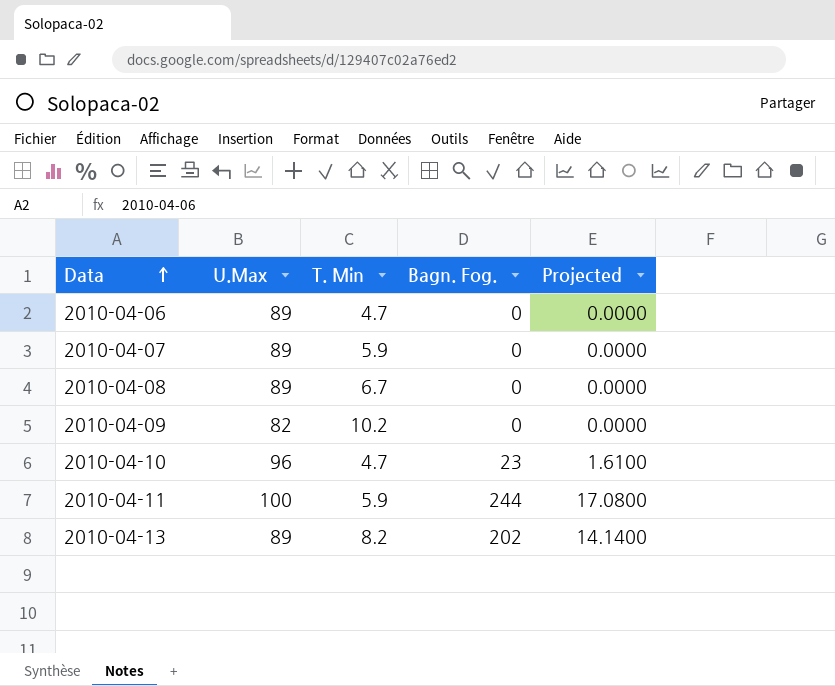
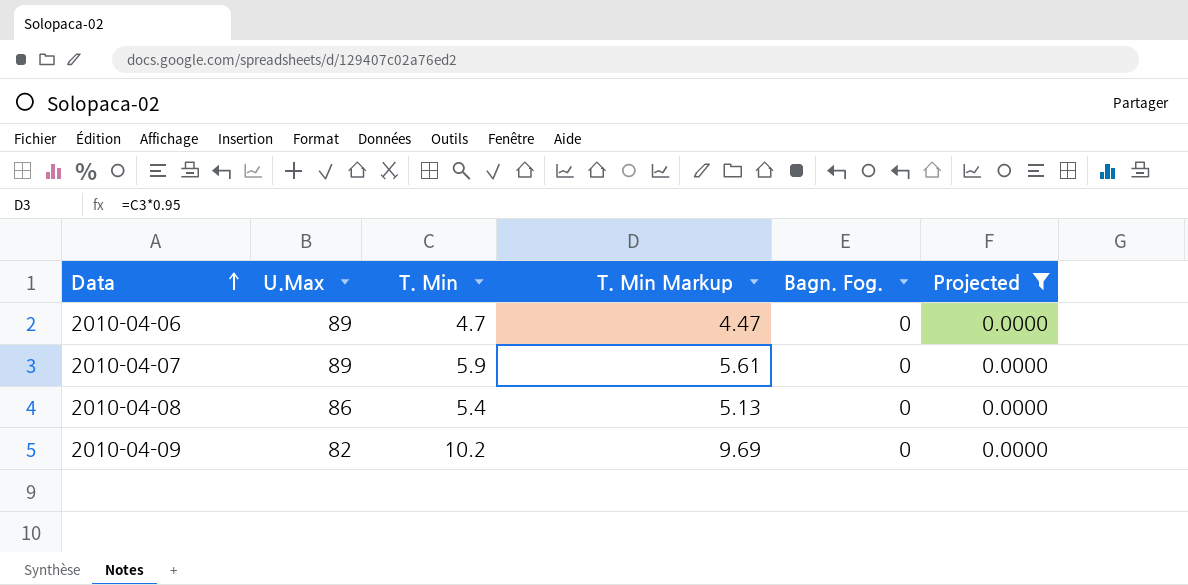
filter: none -> Projected = 0.0000
column T. Min Markup | formula: none -> [T. Min] * 0.95
2010-04-08 | U.Max: 89 -> 86
2010-04-08 | T. Min: 6.7 -> 5.4

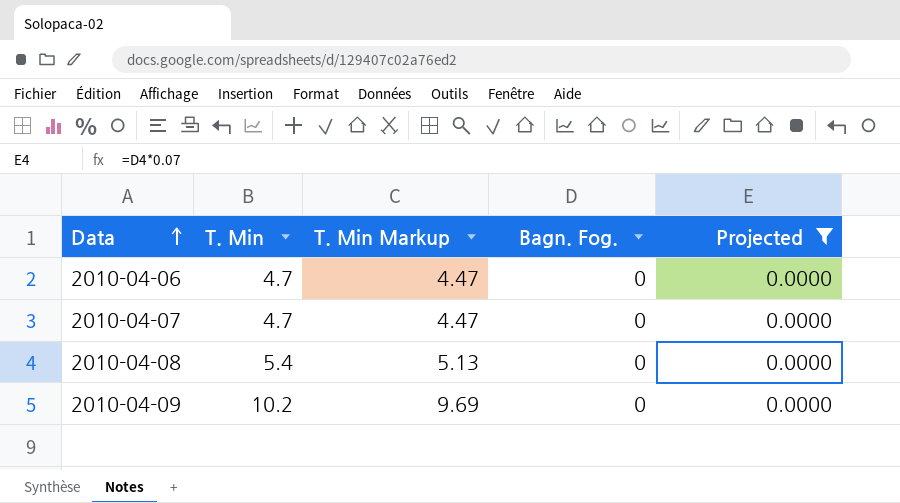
column U.Max | position: 2 -> none
2010-04-07 | T. Min: 5.9 -> 4.7
2010-04-07 | T. Min Markup: 5.61 -> 4.47

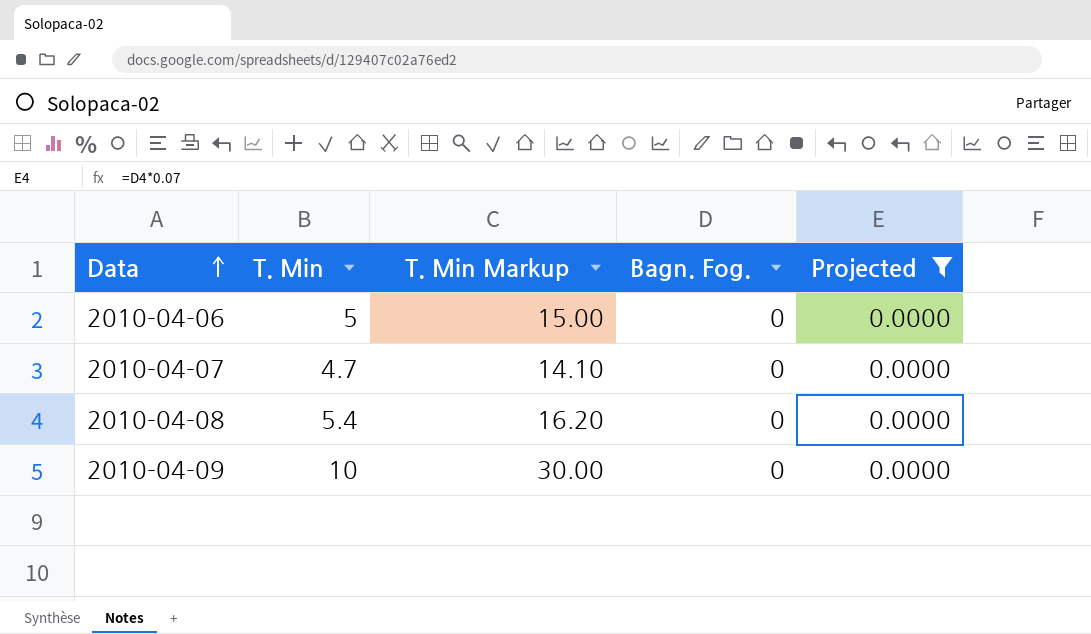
column T. Min Markup | formula: [T. Min] * 0.95 -> [T. Min] * 3
2010-04-06 | T. Min: 4.7 -> 5
2010-04-09 | T. Min: 10.2 -> 10

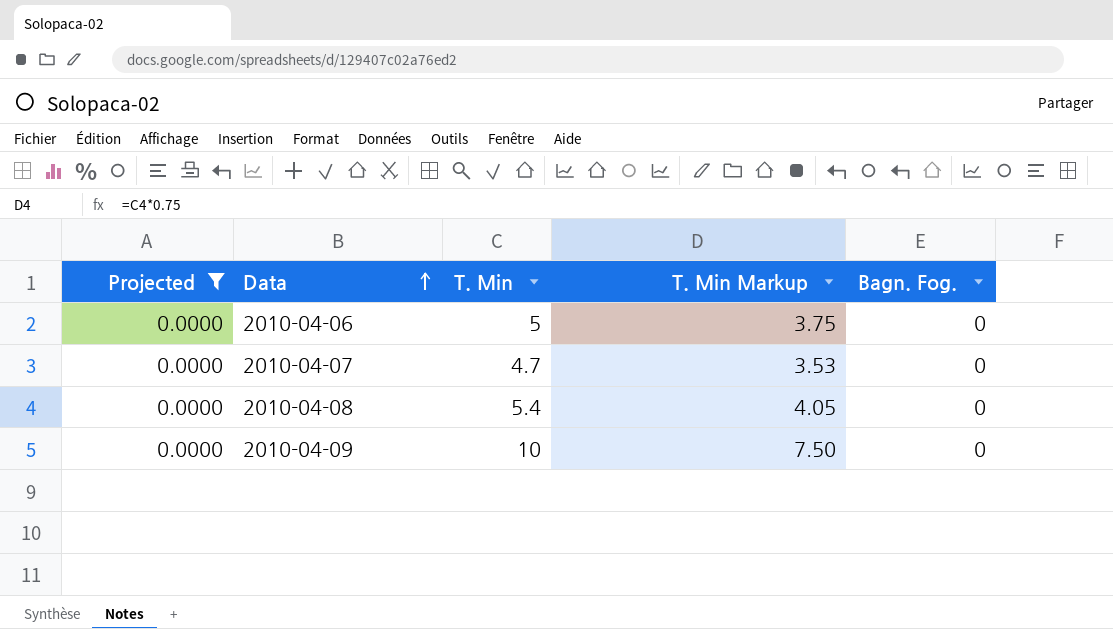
column Projected | position: 5 -> 1
column T. Min Markup | formula: [T. Min] * 3 -> [T. Min] * 0.75

